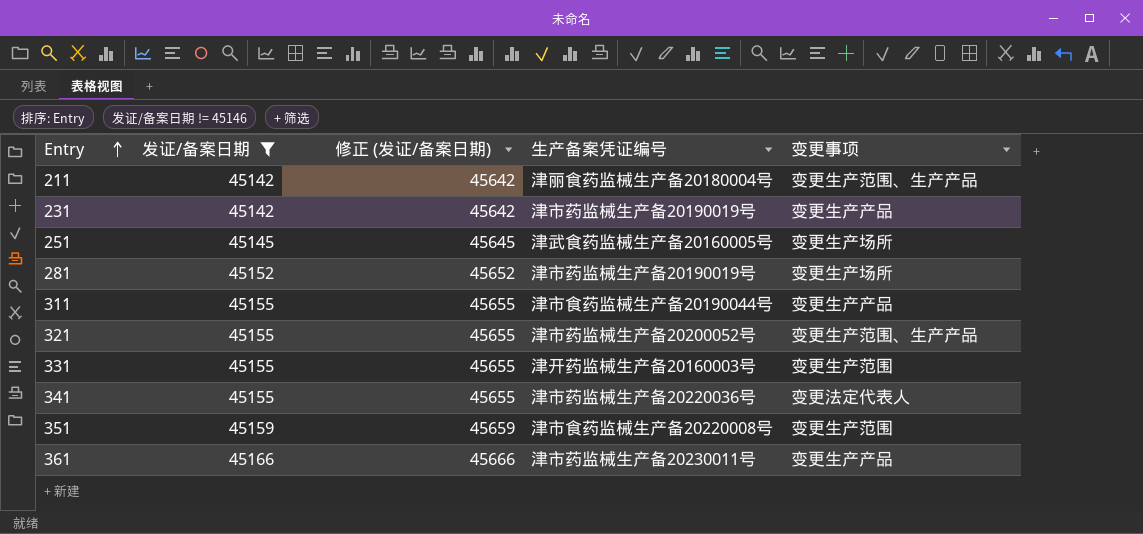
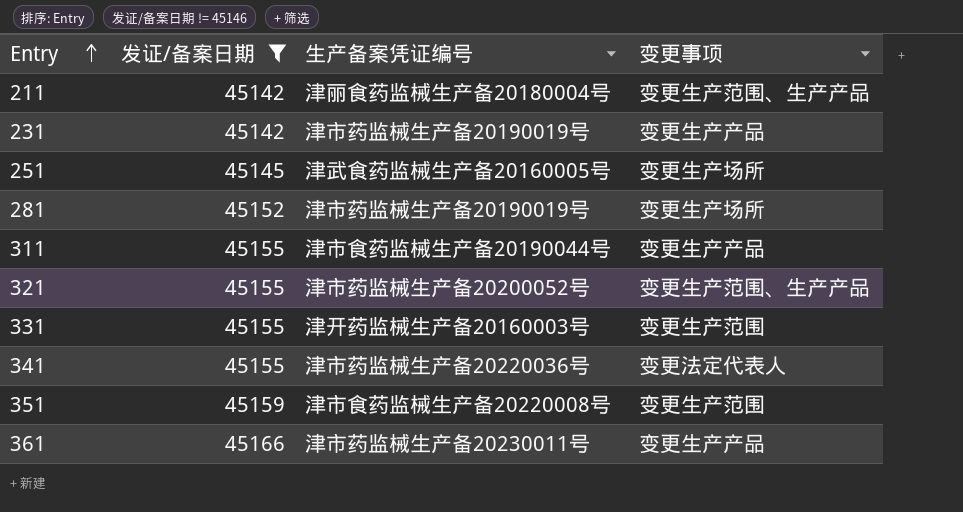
column 修正 (发证/备案日期) | formula: [发证/备案日期] + 500 -> none

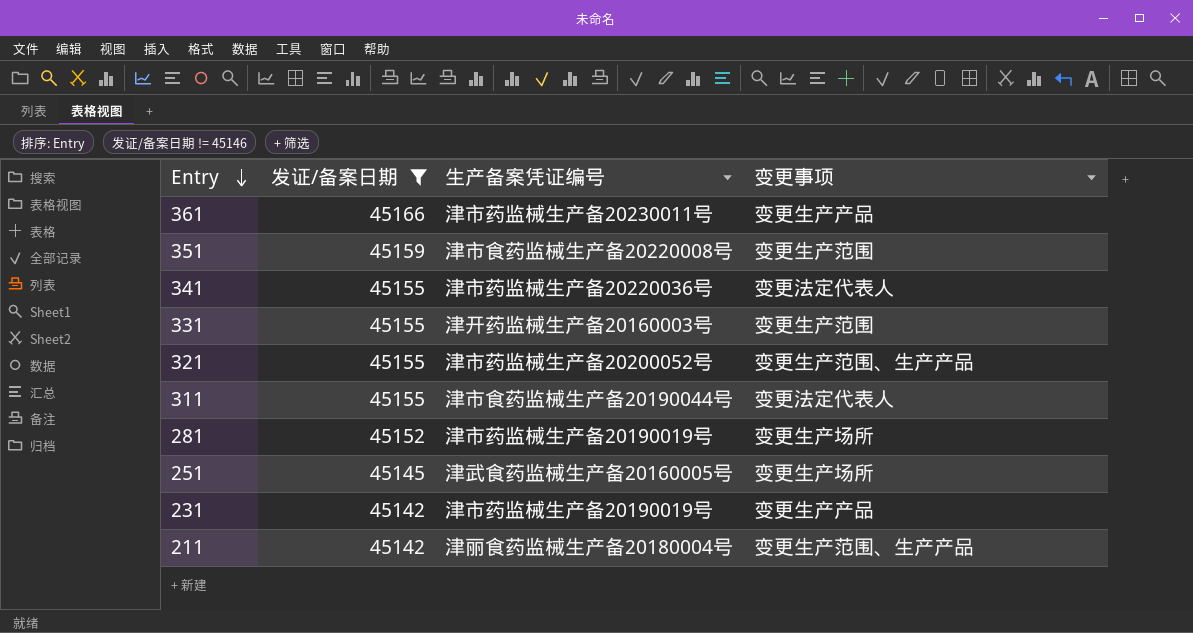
row order: Entry ascending -> Entry descending
311 | 变更事项: 变更生产产品 -> 变更法定代表人

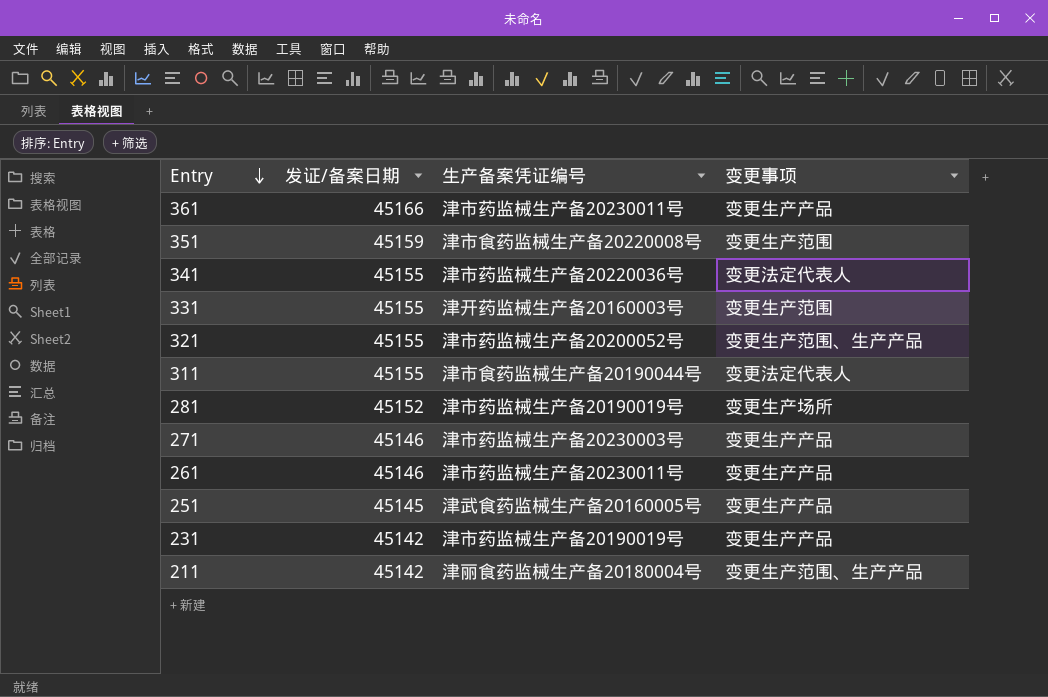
filter: 发证/备案日期 != 45146 -> none
251 | 变更事项: 变更生产场所 -> 变更生产产品

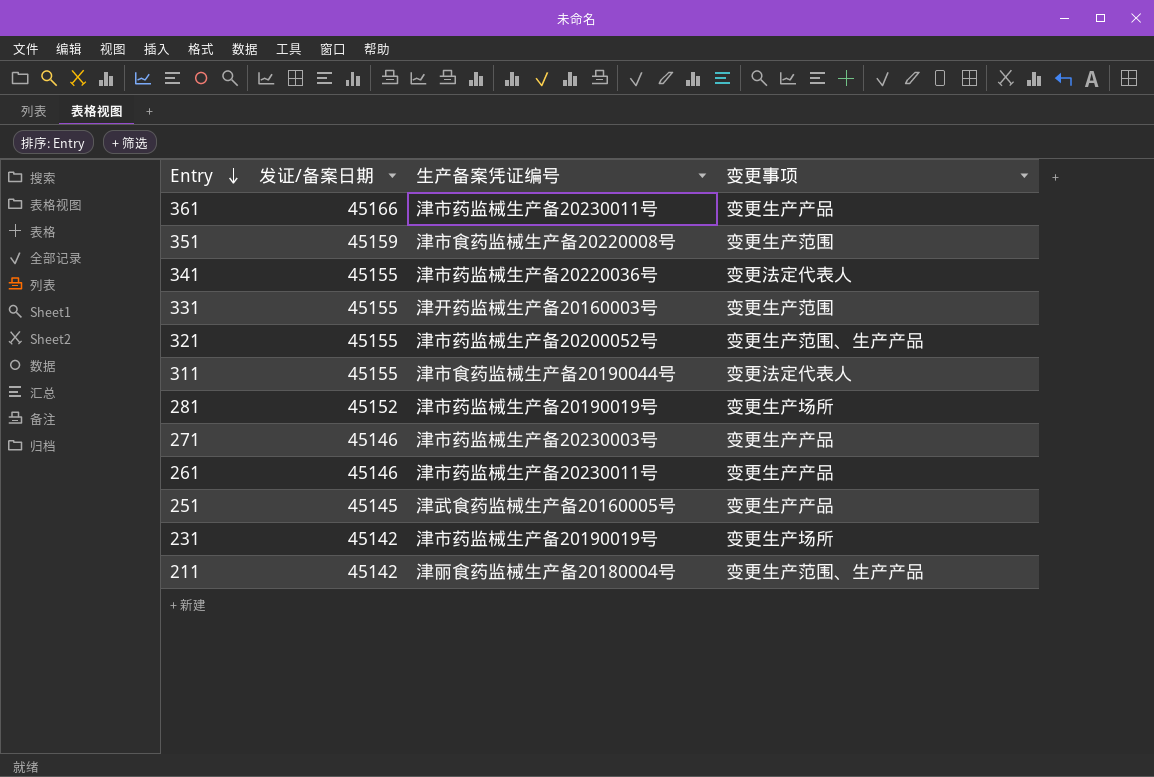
231 | 变更事项: 变更生产产品 -> 变更生产场所

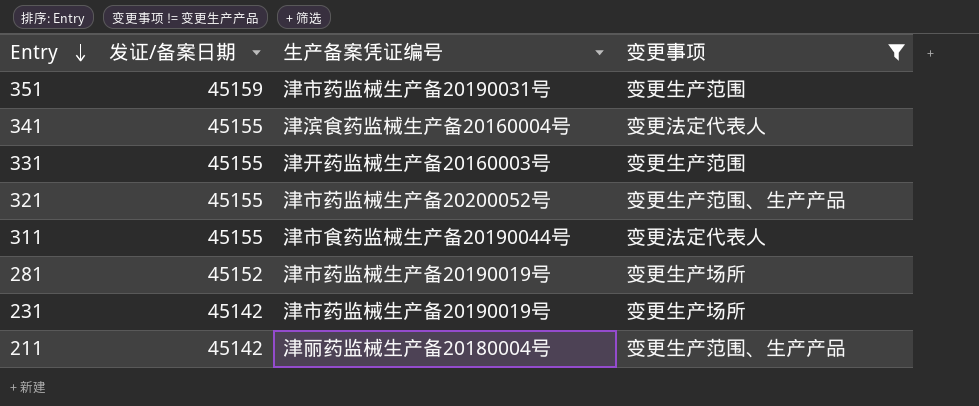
filter: none -> 变更事项 != 变更生产产品
351 | 生产备案凭证编号: 津市食药监械生产备20220008号 -> 津市药监械生产备20190031号
341 | 生产备案凭证编号: 津市药监械生产备20220036号 -> 津滨食药监械生产备20160004号
211 | 生产备案凭证编号: 津丽食药监械生产备20180004号 -> 津丽药监械生产备20180004号

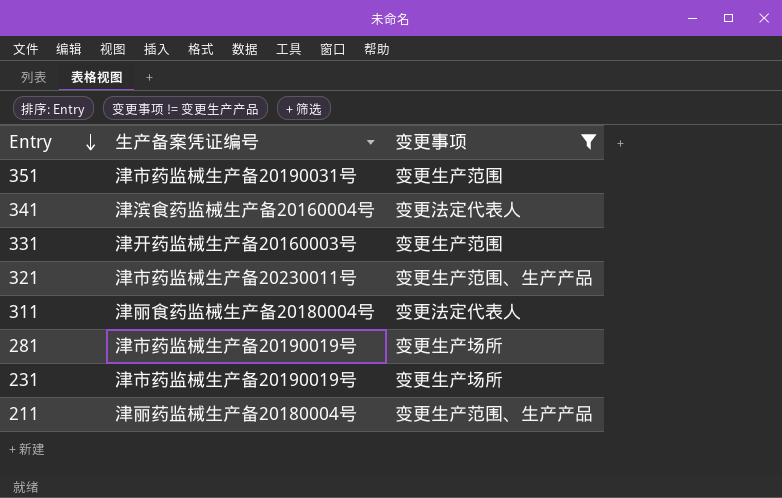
column 发证/备案日期 | position: 2 -> none
321 | 生产备案凭证编号: 津市药监械生产备20200052号 -> 津市药监械生产备20230011号
311 | 生产备案凭证编号: 津市食药监械生产备20190044号 -> 津丽食药监械生产备20180004号

